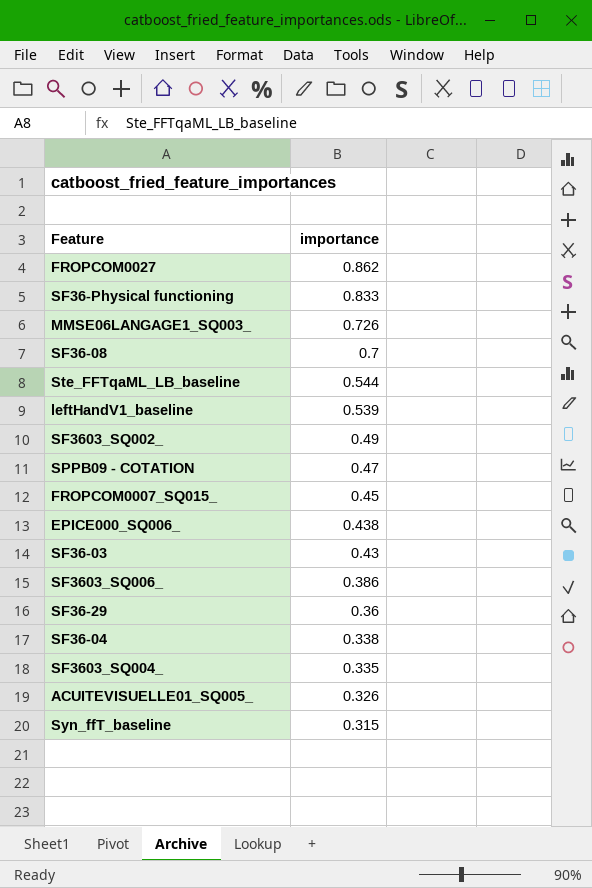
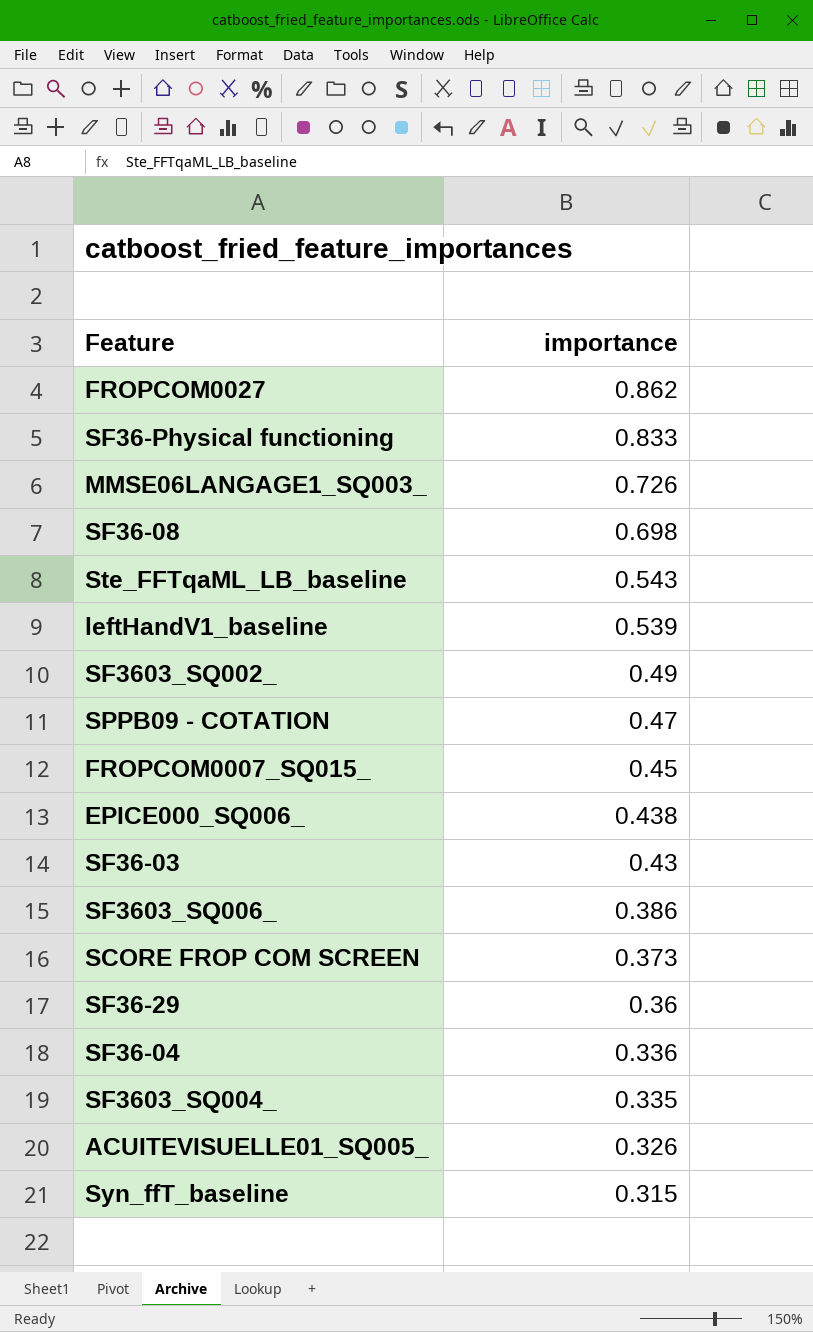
SF36-08 | importance: 0.7 -> 0.698
Ste_FFTqaML_LB_baseline | importance: 0.544 -> 0.543
row SCORE FROP COM SCREEN: none -> 0.373
SF36-04 | importance: 0.338 -> 0.336

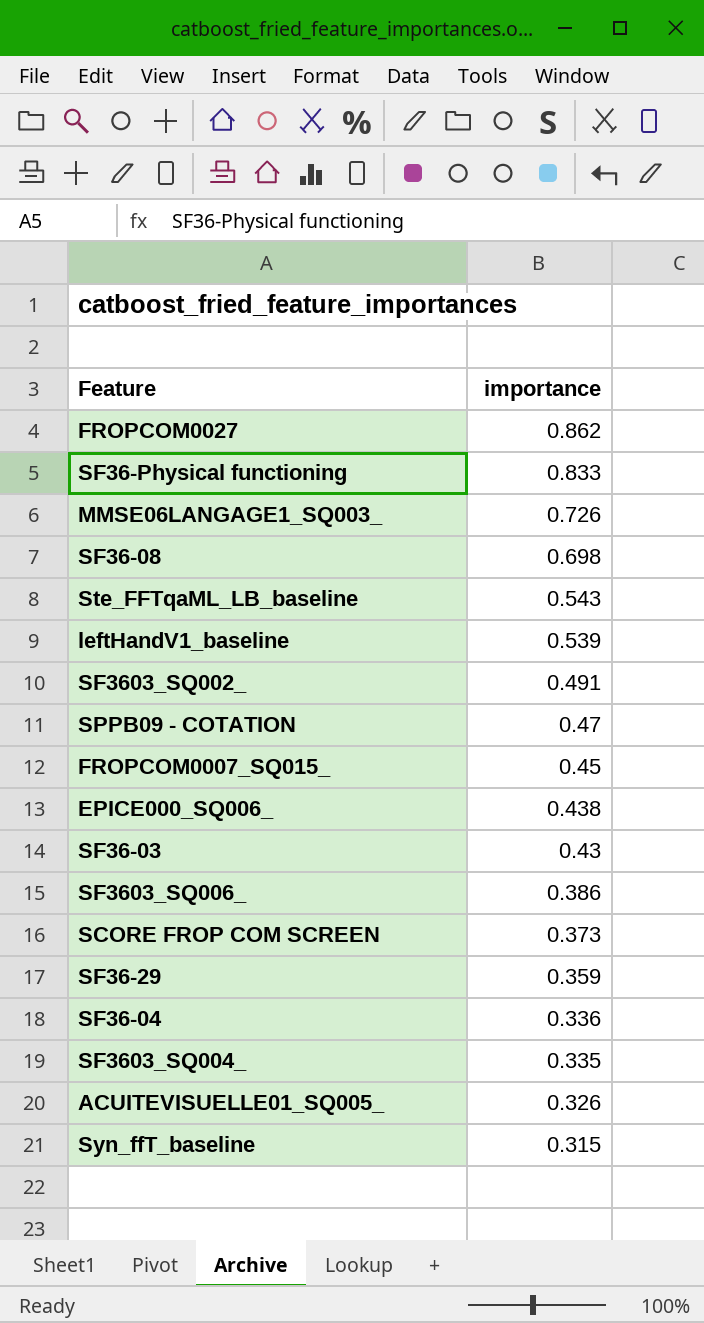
SF3603_SQ002_ | importance: 0.49 -> 0.491
SF36-29 | importance: 0.36 -> 0.359

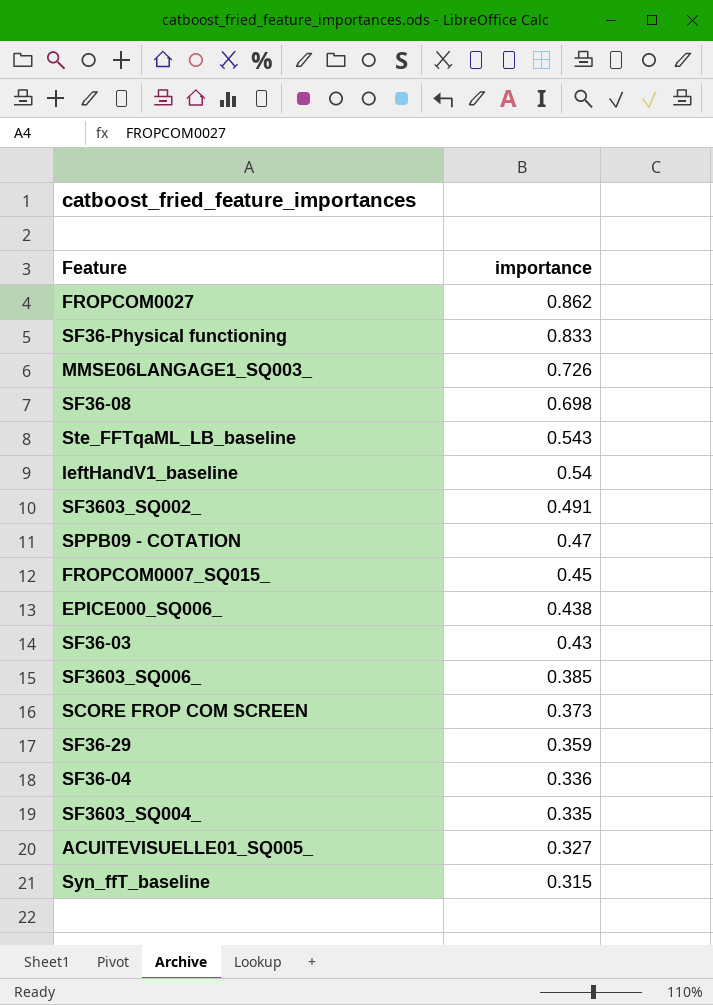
leftHandV1_baseline | importance: 0.539 -> 0.54
SF3603_SQ006_ | importance: 0.386 -> 0.385
ACUITEVISUELLE01_SQ005_ | importance: 0.326 -> 0.327

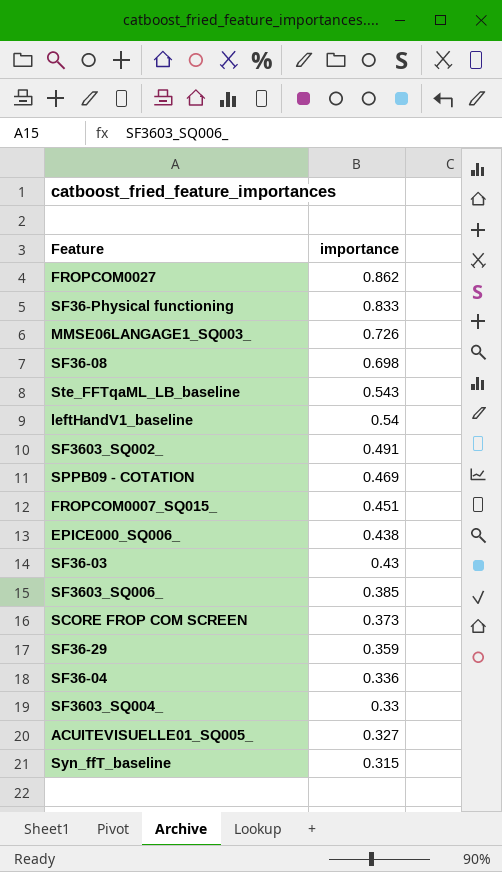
SPPB09 - COTATION | importance: 0.47 -> 0.469
FROPCOM0007_SQ015_ | importance: 0.45 -> 0.451
SF3603_SQ004_ | importance: 0.335 -> 0.33

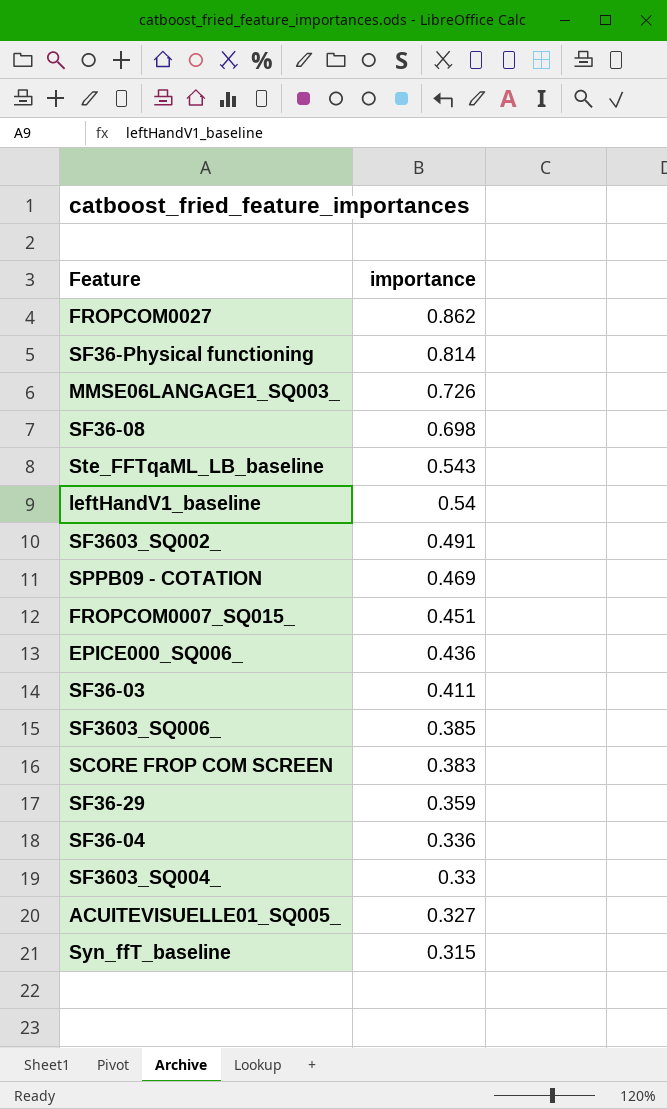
SF36-Physical functioning | importance: 0.833 -> 0.814
EPICE000_SQ006_ | importance: 0.438 -> 0.436
SF36-03 | importance: 0.43 -> 0.411
SCORE FROP COM SCREEN | importance: 0.373 -> 0.383

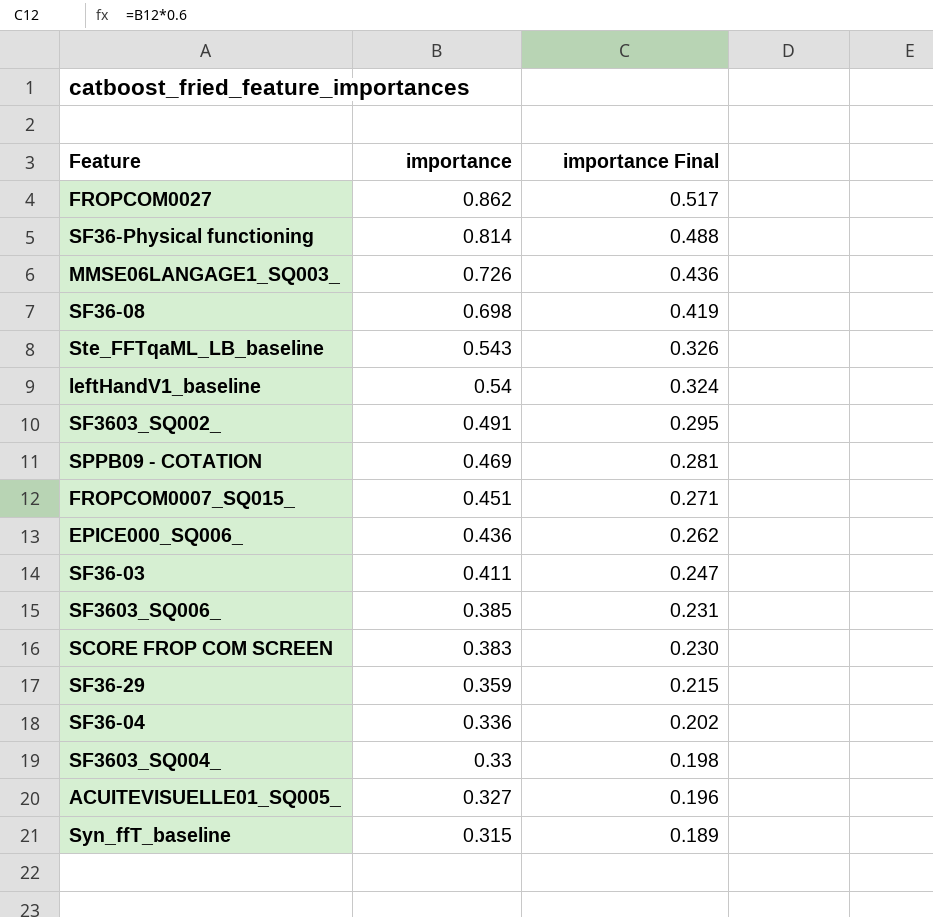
column importance Final | formula: none -> [importance] * 0.6

